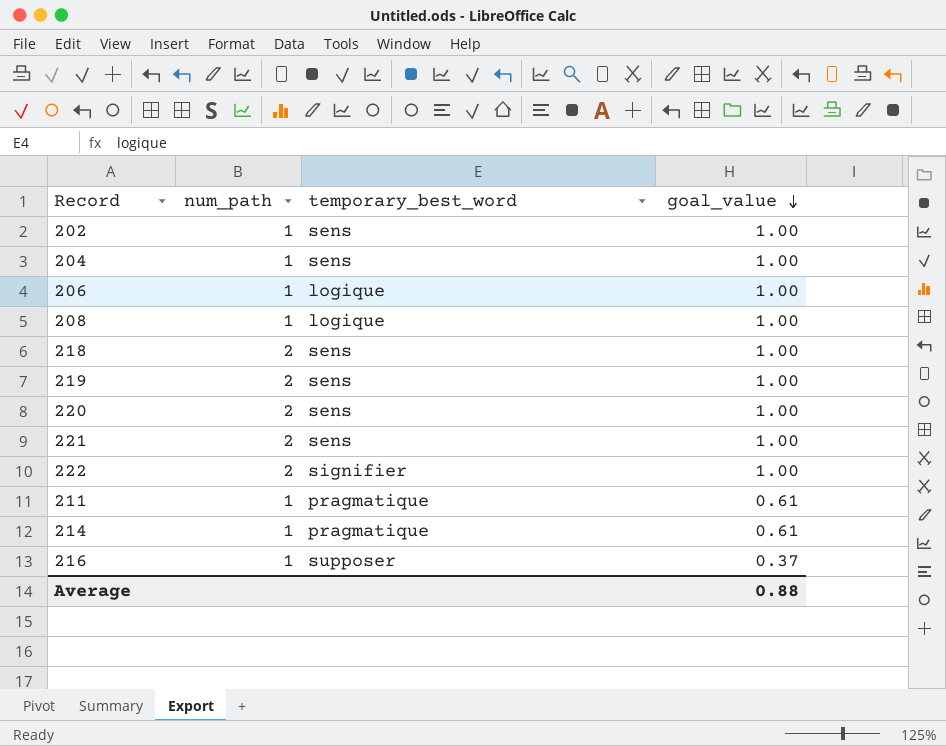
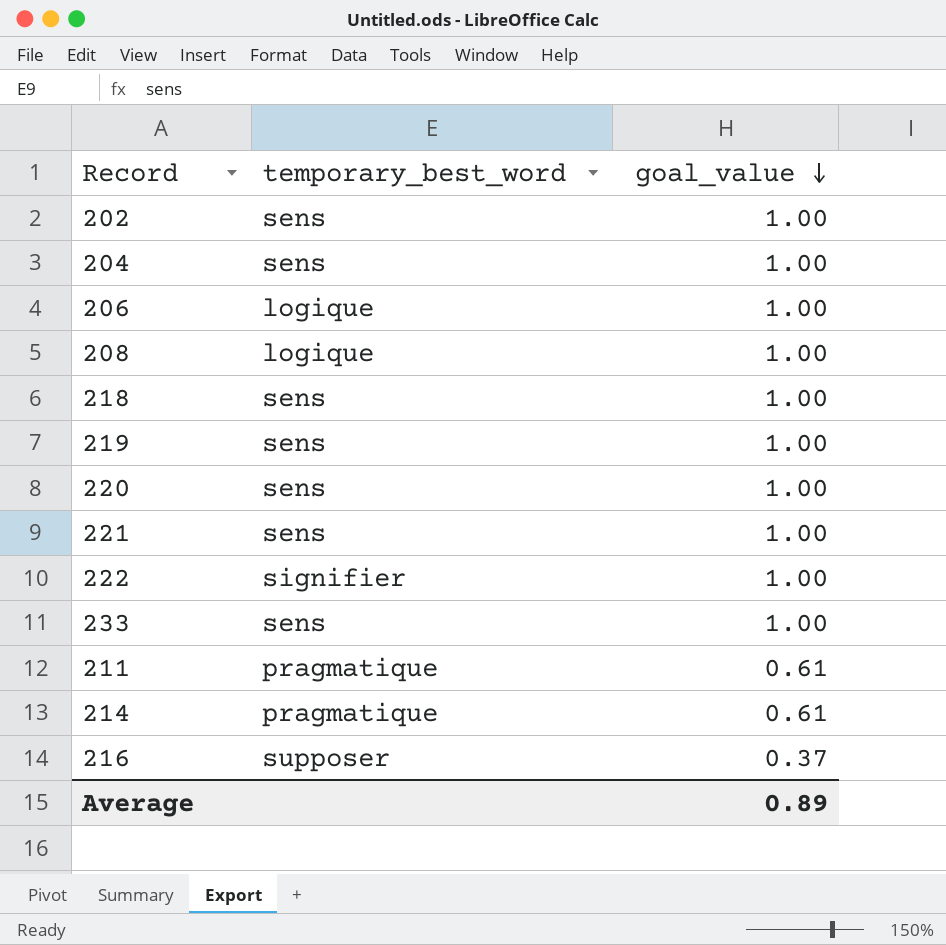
column num_path | position: 2 -> none
row 233: none -> sens | 1.00
Average | goal_value: 0.88 -> 0.89

